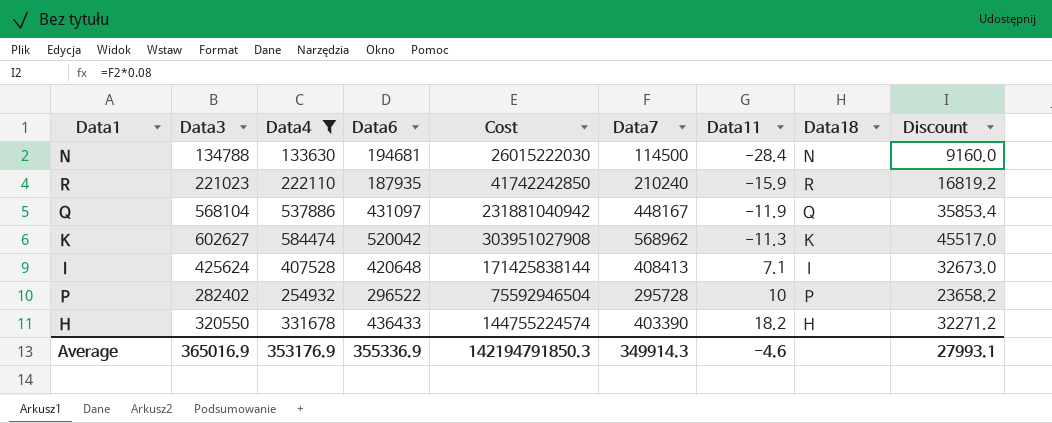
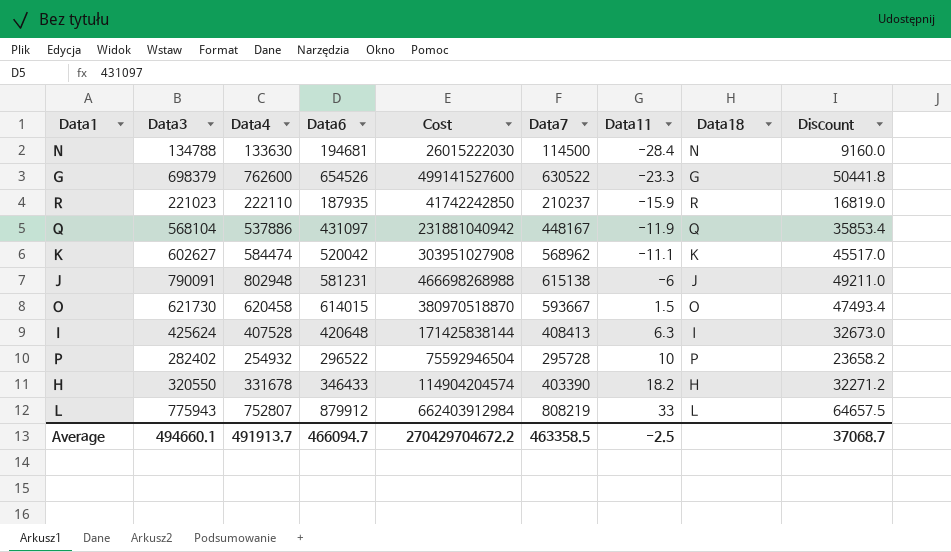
filter: Data4 <= 584474 -> none
Ｒ | Data7: 210240 -> 210237
Ｒ | Discount: 16819.2 -> 16819.0
Ｋ | Data11: -11.3 -> -11.1
Ｉ | Data11: 7.1 -> 6.3
Ｈ | Data6: 436433 -> 346433
Ｈ | Cost: 144755224574 -> 114904204574
Average | Data3: 365016.9 -> 494660.1
Average | Data4: 353176.9 -> 491913.7
Average | Data6: 355336.9 -> 466094.7
Average | Cost: 142194791850.3 -> 270429704672.2
Average | Data7: 349914.3 -> 463358.5
Average | Data11: -4.6 -> -2.5
Average | Discount: 27993.1 -> 37068.7

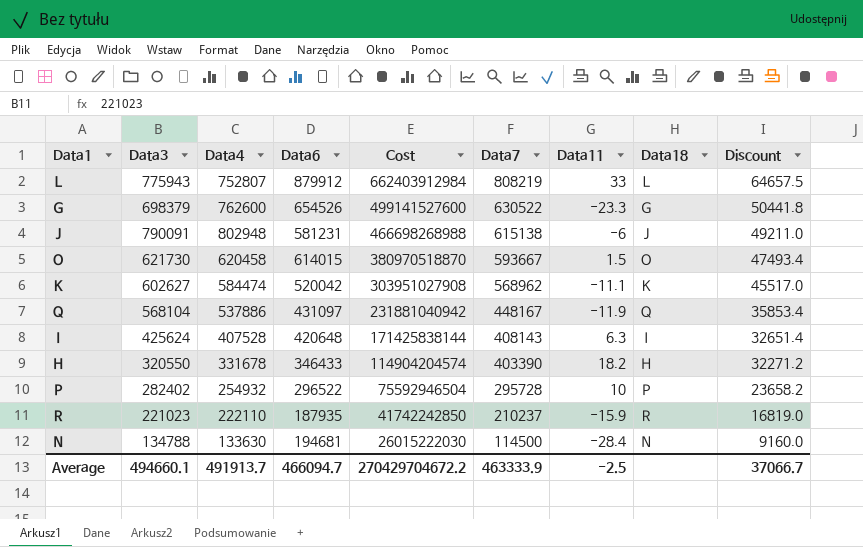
row order: Data11 ascending -> Cost descending
Ｉ | Data7: 408413 -> 408143
Ｉ | Discount: 32673.0 -> 32651.4
Average | Data7: 463358.5 -> 463333.9
Average | Discount: 37068.7 -> 37066.7

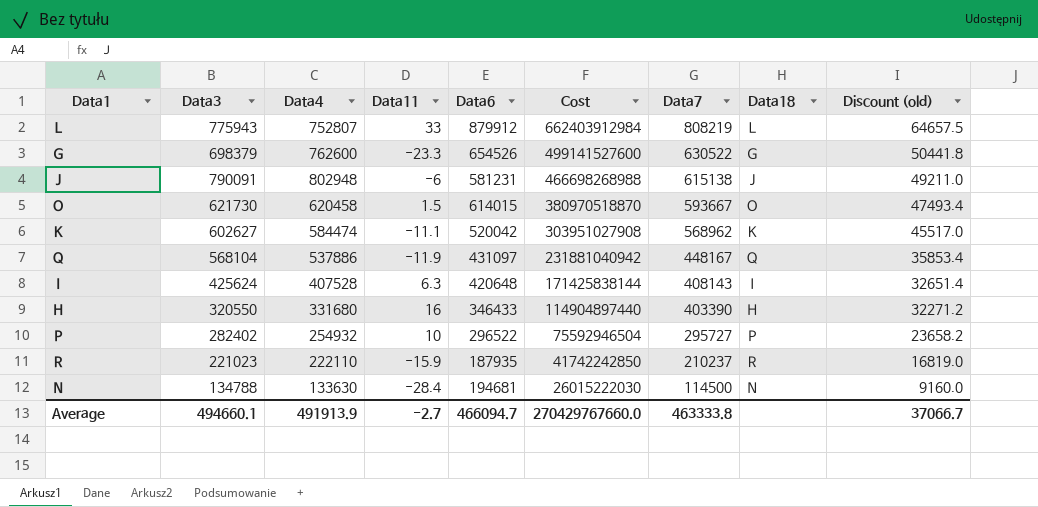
column Data11 | position: 7 -> 4
column name: Discount -> Discount (old)
Ｈ | Data4: 331678 -> 331680
Ｈ | Data11: 18.2 -> 16
Ｈ | Cost: 114904204574 -> 114904897440
Ｐ | Data7: 295728 -> 295727
Average | Data4: 491913.7 -> 491913.9
Average | Data11: -2.5 -> -2.7
Average | Cost: 270429704672.2 -> 270429767660.0
Average | Data7: 463333.9 -> 463333.8

